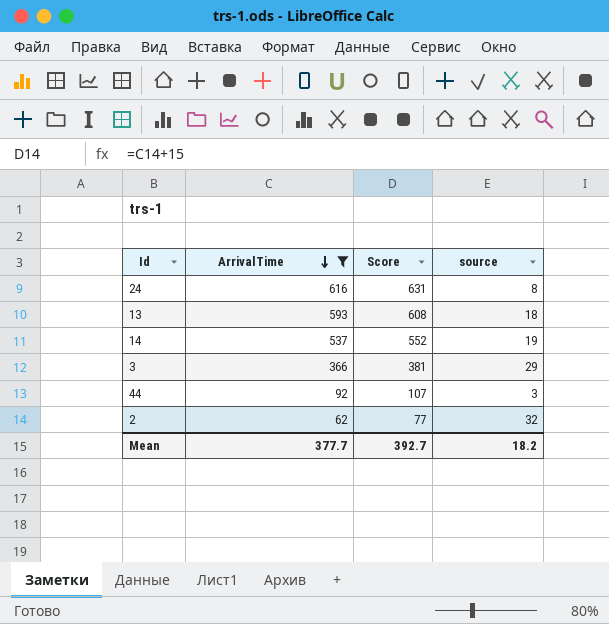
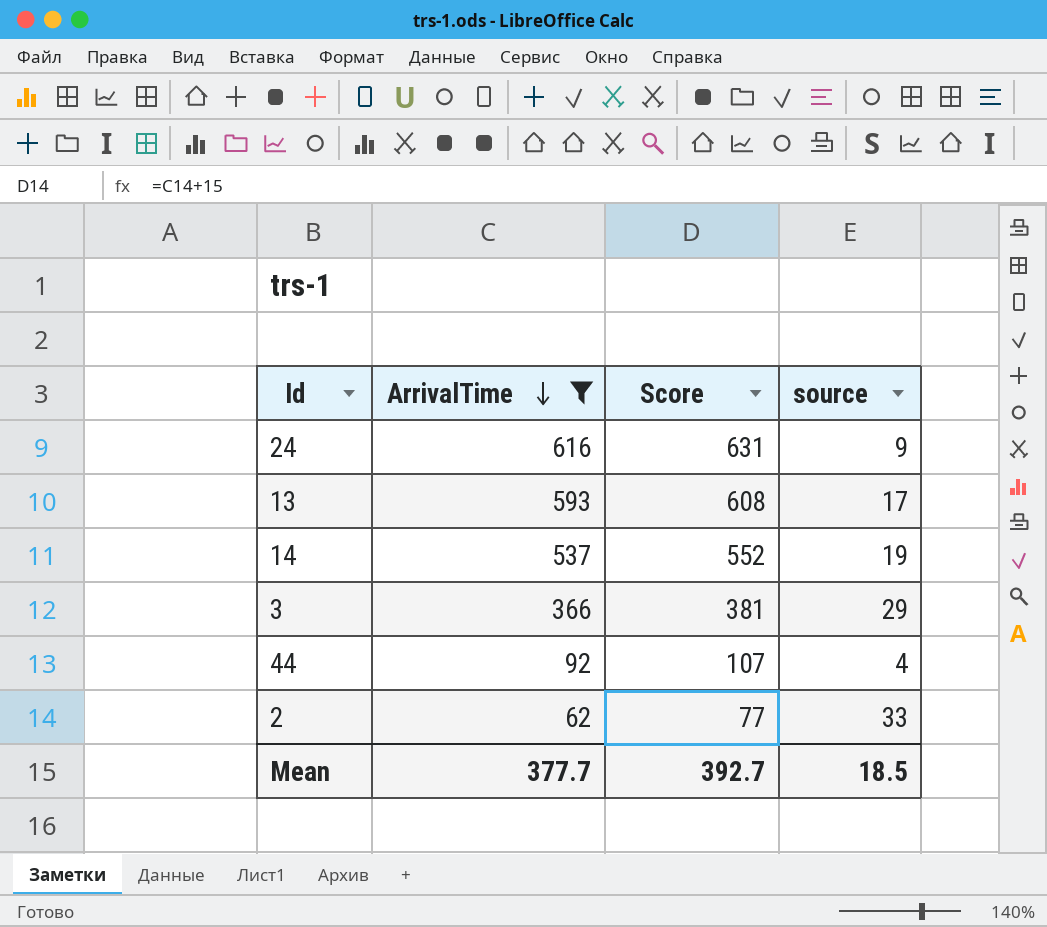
24 | source: 8 -> 9
13 | source: 18 -> 17
44 | source: 3 -> 4
2 | source: 32 -> 33
Mean | source: 18.2 -> 18.5

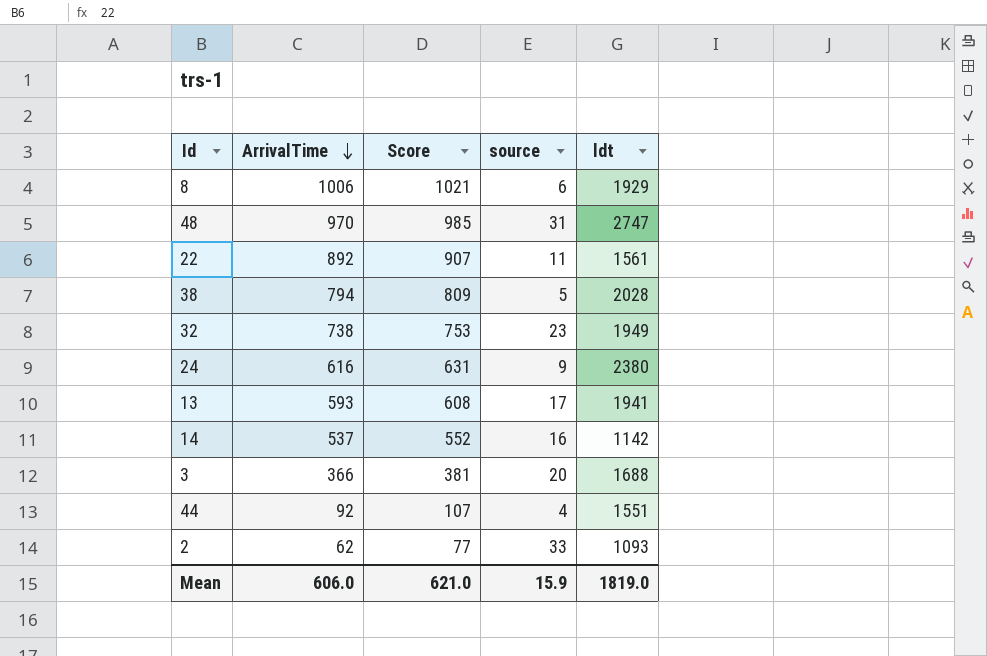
filter: ArrivalTime <= 616 -> none
column ldt | position: none -> 5
14 | source: 19 -> 16
3 | source: 29 -> 20
Mean | ArrivalTime: 377.7 -> 606.0
Mean | Score: 392.7 -> 621.0
Mean | source: 18.5 -> 15.9

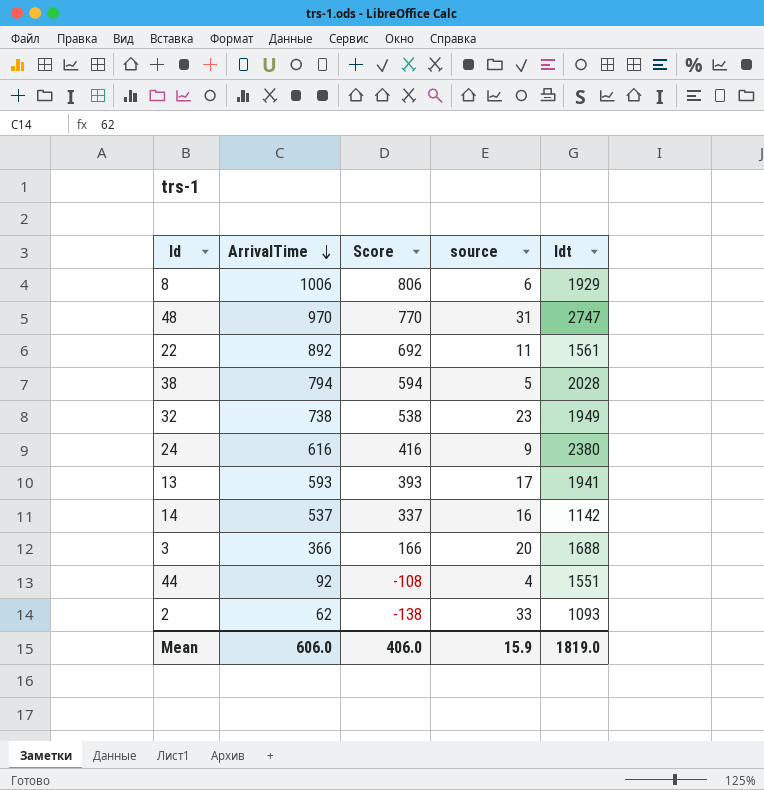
column Score | formula: [ArrivalTime] + 15 -> [ArrivalTime] - 200
Mean | Score: 621.0 -> 406.0

